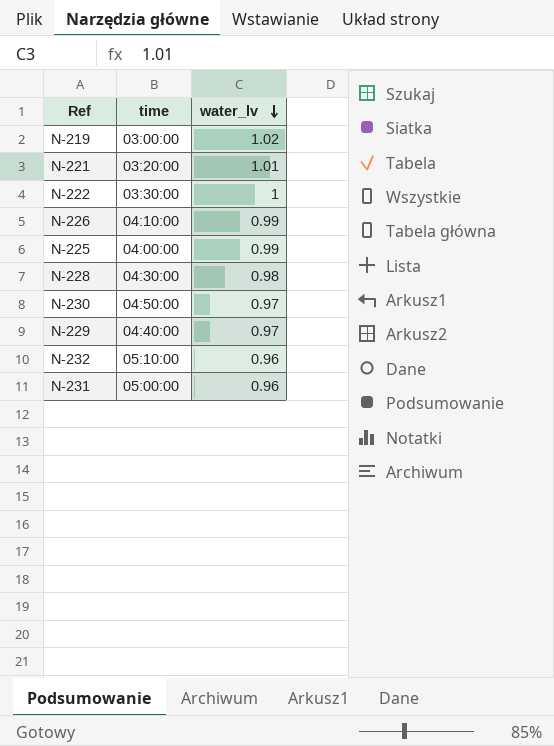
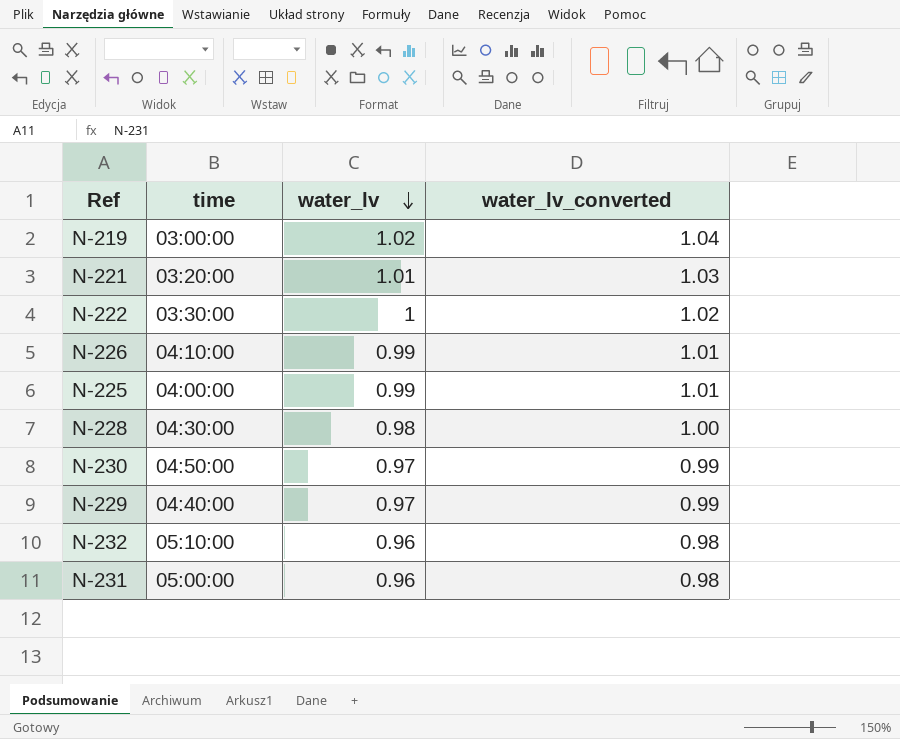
column water_lv_converted | formula: none -> [water_lv] * 1.02

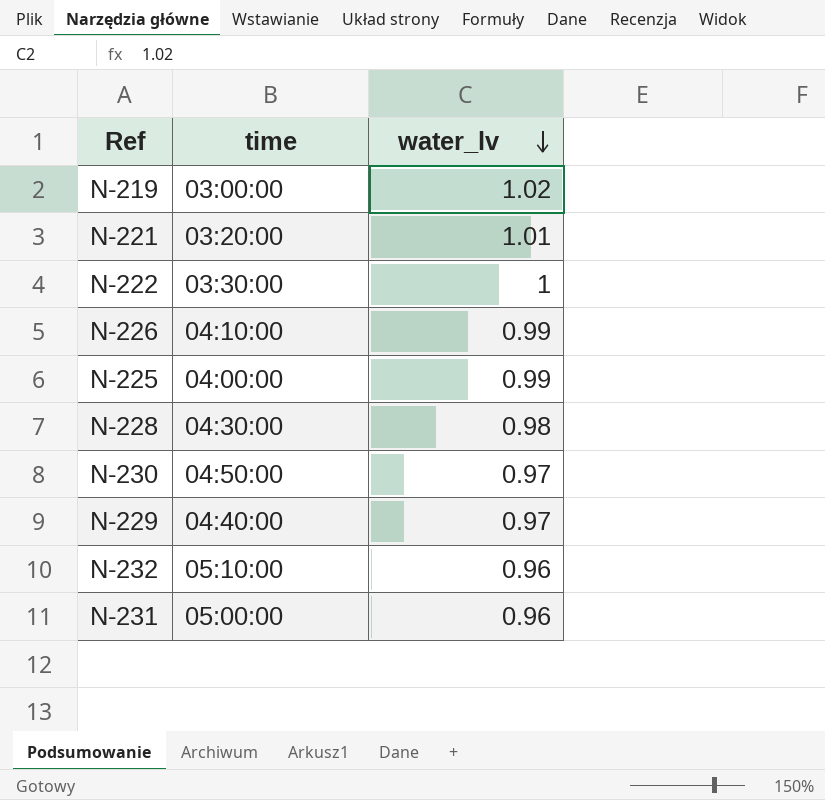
column water_lv_converted | formula: [water_lv] * 1.02 -> none

